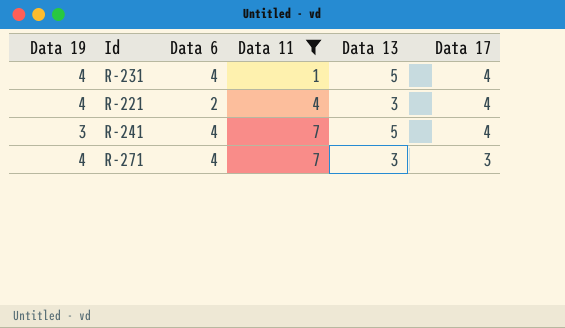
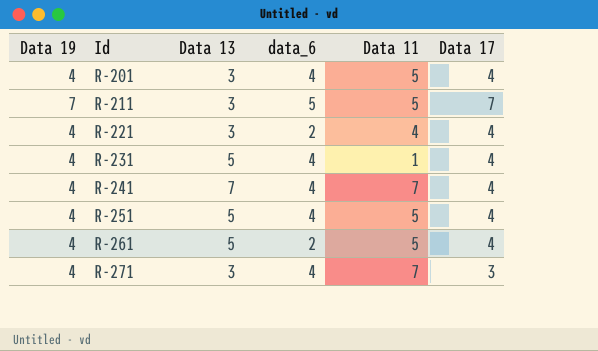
filter: Data 11 != 5 -> none
row order: Data 11 ascending -> Id ascending
column Data 13 | position: 5 -> 3
column name: Data 6 -> data_6
R-241 | Data 19: 3 -> 4
R-241 | Data 13: 5 -> 7

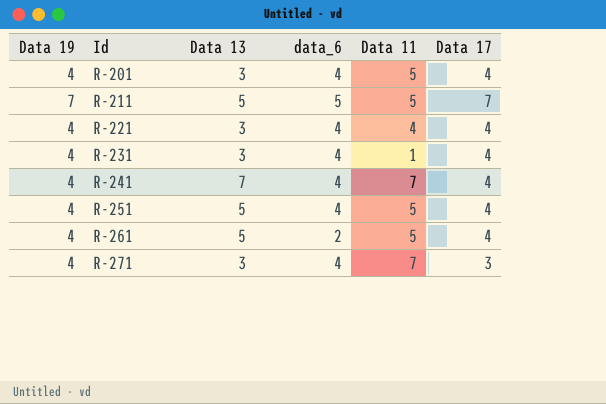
R-211 | Data 13: 3 -> 5
R-221 | data_6: 2 -> 4
R-231 | Data 13: 5 -> 3

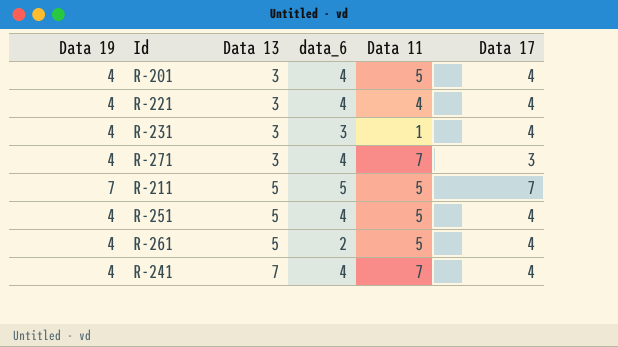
row order: Id ascending -> Data 13 ascending
R-231 | data_6: 4 -> 3

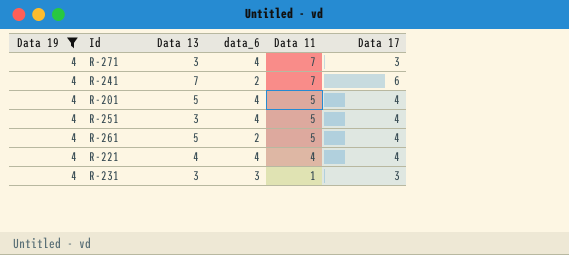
filter: none -> Data 19 = 4
row order: Data 13 ascending -> Data 11 descending
R-241 | data_6: 4 -> 2
R-241 | Data 17: 4 -> 6
R-201 | Data 13: 3 -> 5
R-251 | Data 13: 5 -> 3
R-221 | Data 13: 3 -> 4
R-231 | Data 17: 4 -> 3

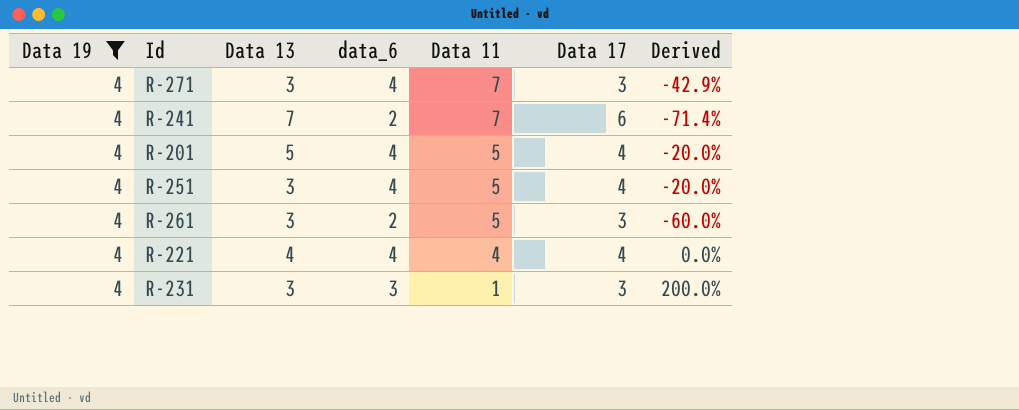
column Derived | formula: none -> ([data_6] - [Data 11]) / [Data 11]
R-261 | Data 13: 5 -> 3
R-261 | Data 17: 4 -> 3

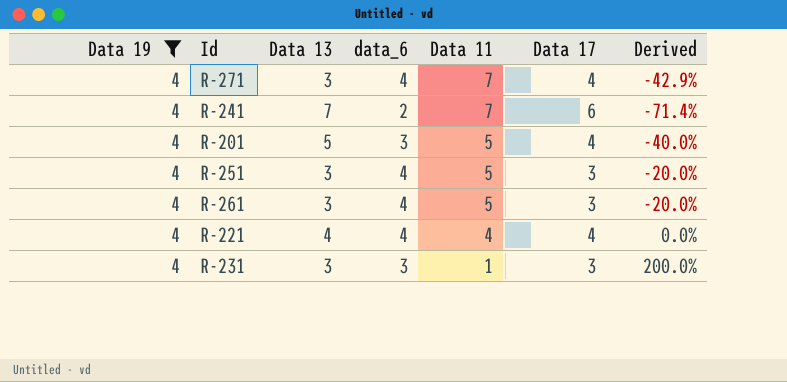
R-271 | Data 17: 3 -> 4
R-201 | data_6: 4 -> 3
R-201 | Derived: -20.0% -> -40.0%
R-251 | Data 17: 4 -> 3
R-261 | data_6: 2 -> 4
R-261 | Derived: -60.0% -> -20.0%

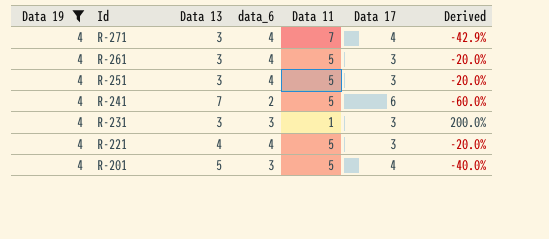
row order: Data 11 descending -> Id descending
R-241 | Data 11: 7 -> 5
R-241 | Derived: -71.4% -> -60.0%
R-221 | Data 11: 4 -> 5
R-221 | Data 17: 4 -> 3
R-221 | Derived: 0.0% -> -20.0%

